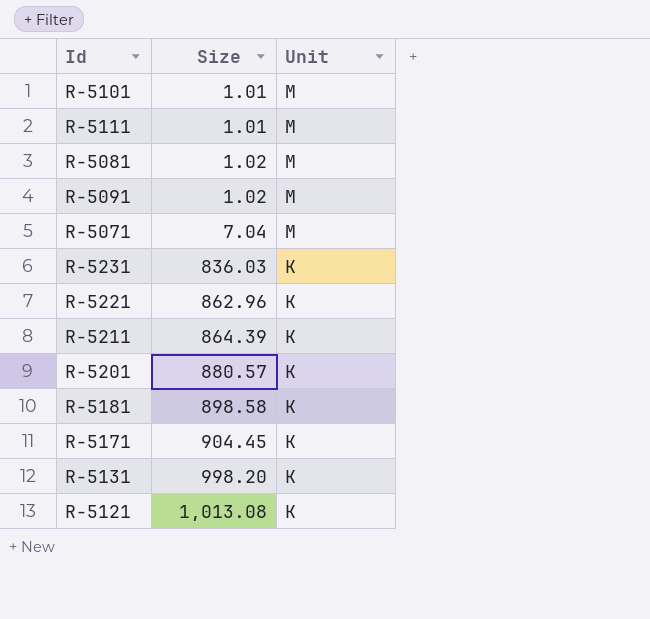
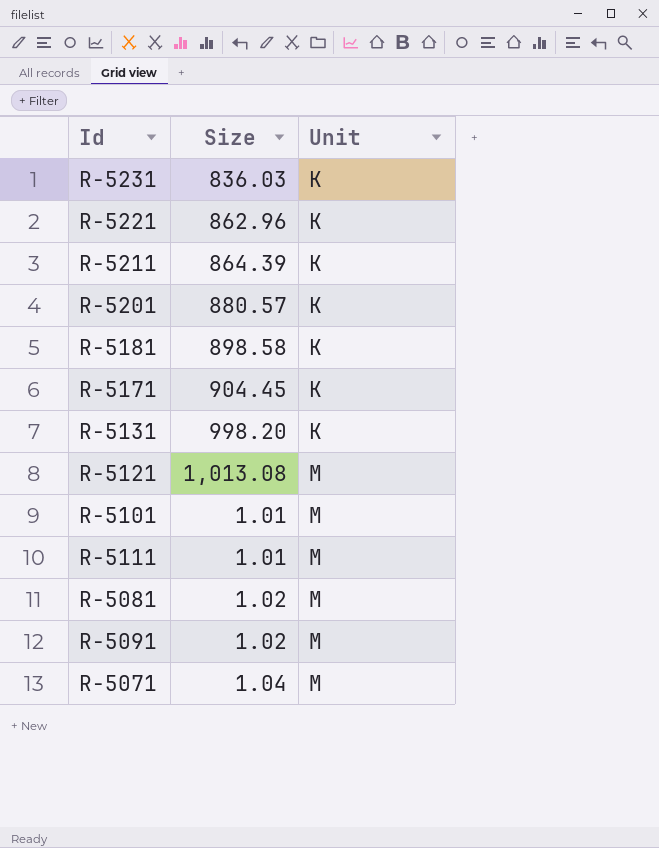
row order: Size ascending -> Unit ascending
R-5121 | Unit: K -> M
R-5071 | Size: 7.04 -> 1.04

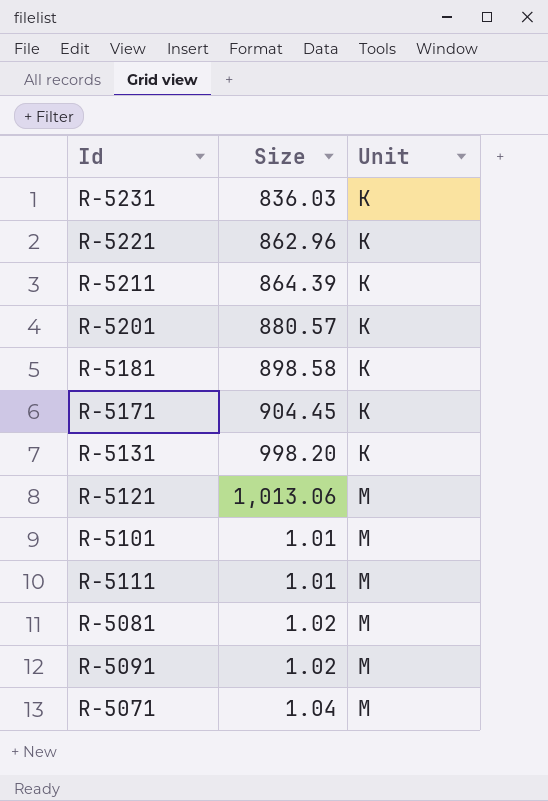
R-5121 | Size: 1,013.08 -> 1,013.06

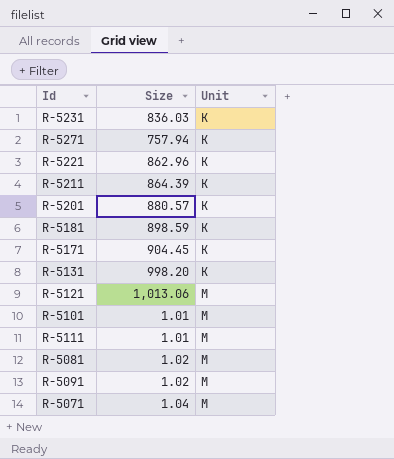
row R-5271: none -> 757.94 | K
R-5181 | Size: 898.58 -> 898.59

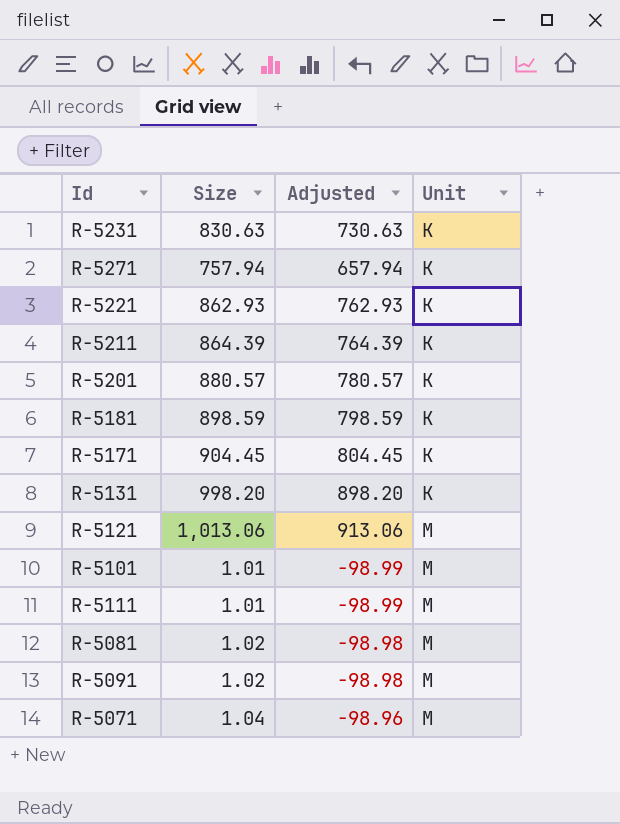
column Adjusted | formula: none -> [Size] - 100
R-5231 | Size: 836.03 -> 830.63
R-5221 | Size: 862.96 -> 862.93

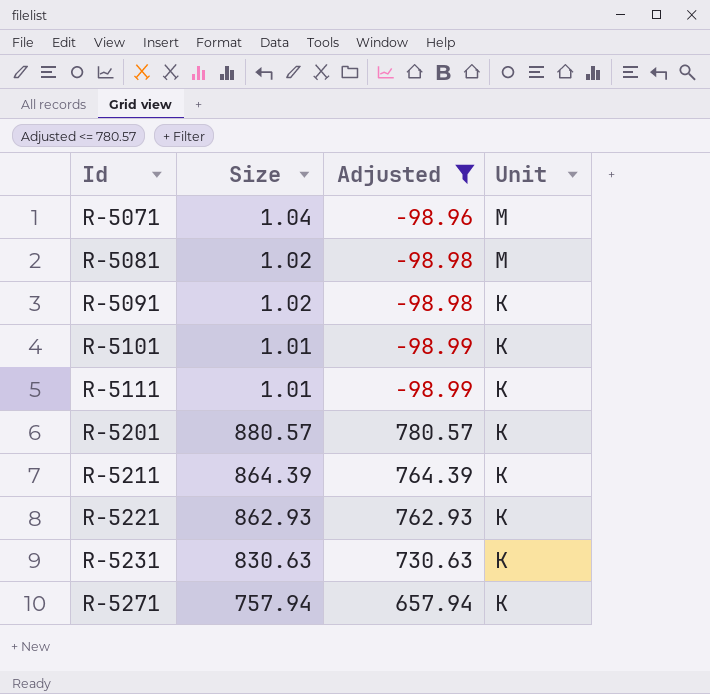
filter: none -> Adjusted <= 780.57
row order: Unit ascending -> Id ascending
R-5091 | Unit: M -> K
R-5101 | Unit: M -> K
R-5111 | Unit: M -> K

